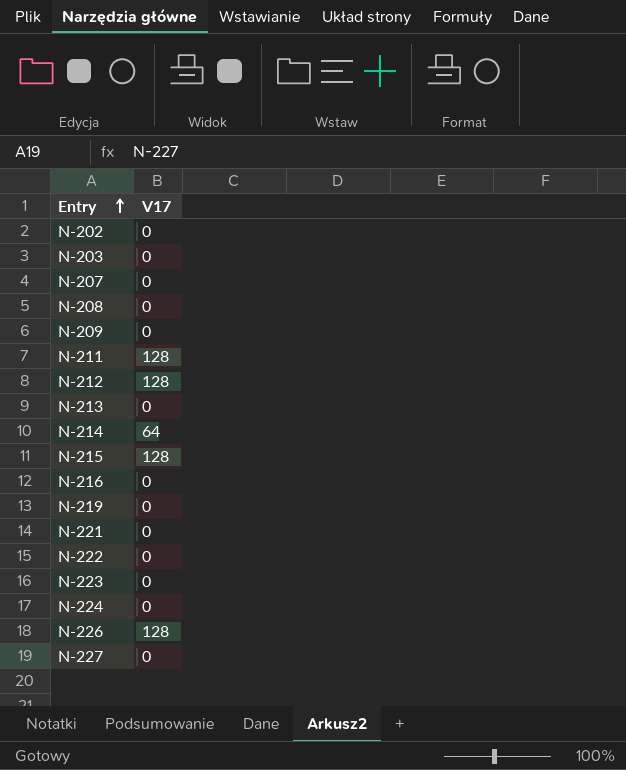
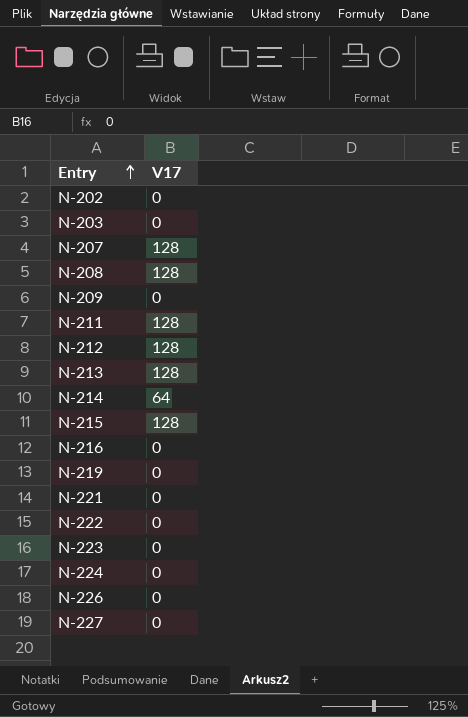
N-207 | V17: 0 -> 128
N-208 | V17: 0 -> 128
N-213 | V17: 0 -> 128
N-226 | V17: 128 -> 0

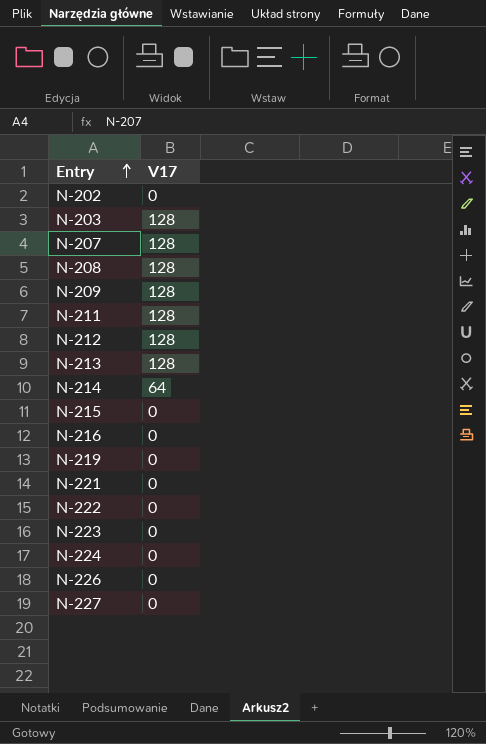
N-203 | V17: 0 -> 128
N-209 | V17: 0 -> 128
N-215 | V17: 128 -> 0

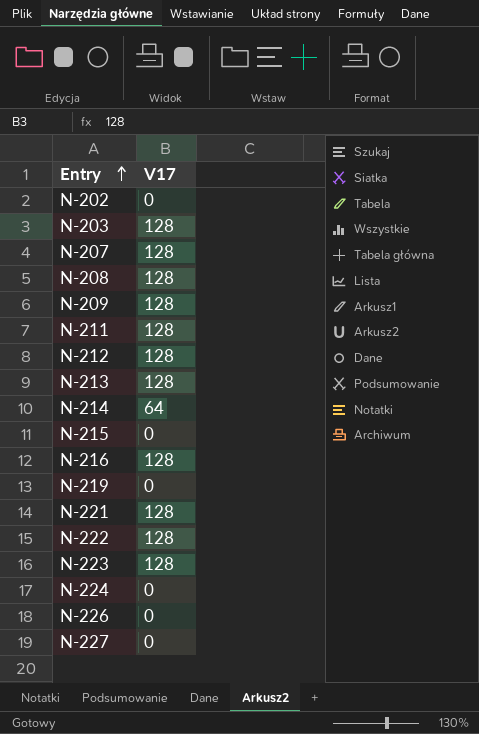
N-216 | V17: 0 -> 128
N-221 | V17: 0 -> 128
N-222 | V17: 0 -> 128
N-223 | V17: 0 -> 128

